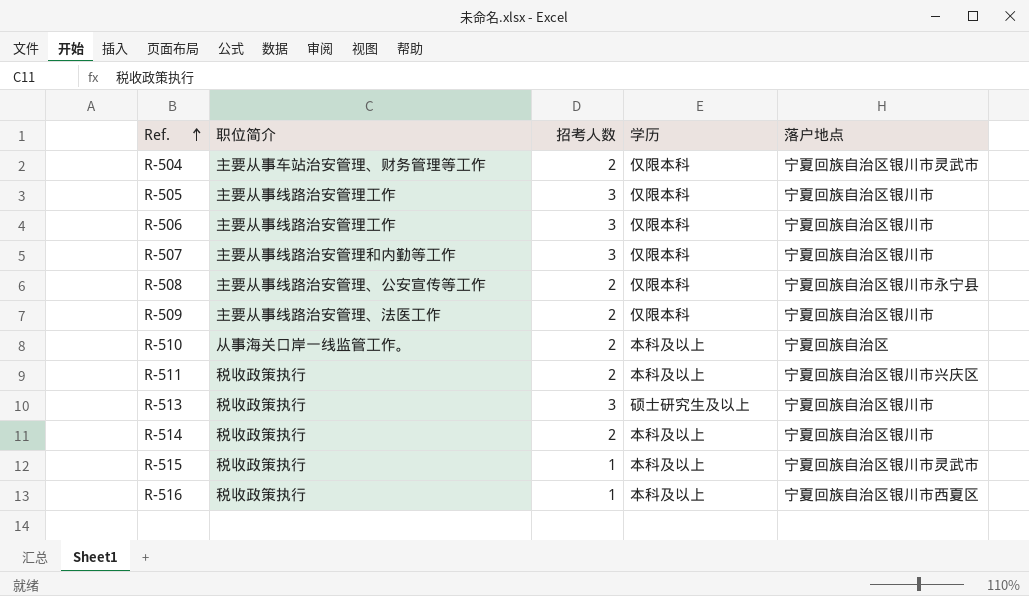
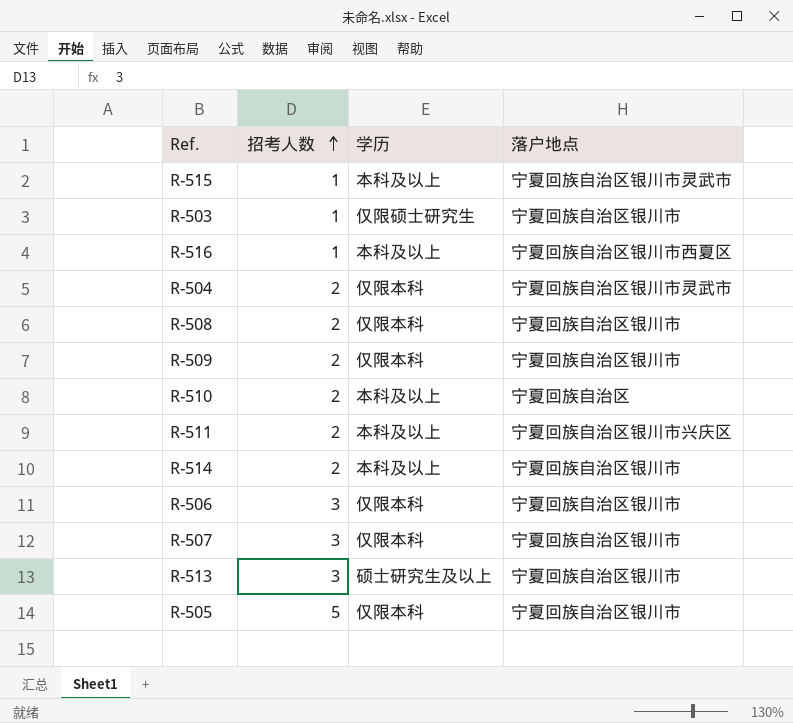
row order: Ref. ascending -> 招考人数 ascending
column 职位简介 | position: 2 -> none
row R-503: none -> 1 | 仅限硕士研究生 | 宁夏回族自治区银川市
R-508 | 落户地点: 宁夏回族自治区银川市永宁县 -> 宁夏回族自治区银川市
R-505 | 招考人数: 3 -> 5

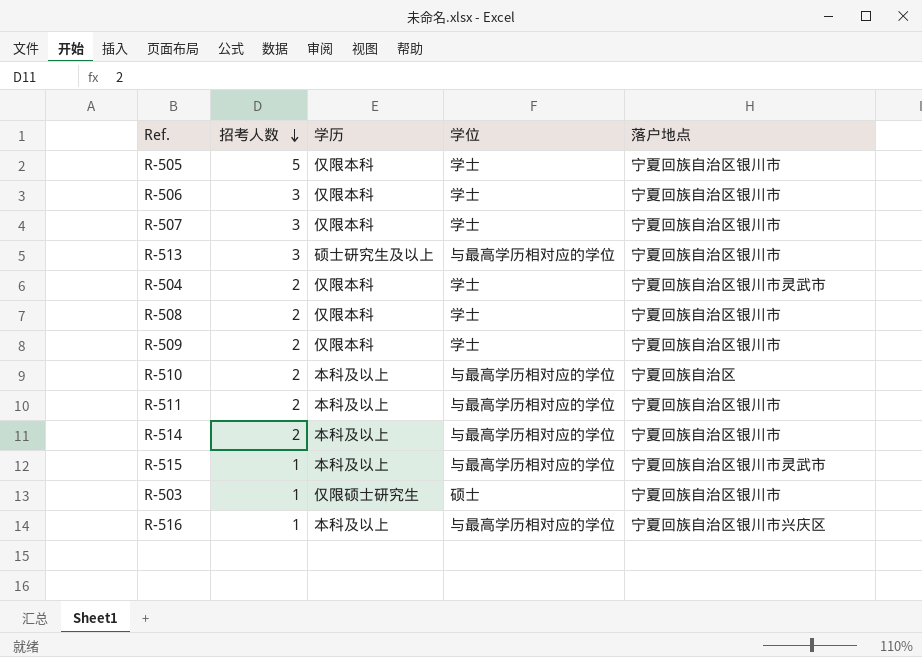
row order: 招考人数 ascending -> 招考人数 descending
column 学位 | position: none -> 4
R-511 | 落户地点: 宁夏回族自治区银川市兴庆区 -> 宁夏回族自治区银川市
R-516 | 落户地点: 宁夏回族自治区银川市西夏区 -> 宁夏回族自治区银川市兴庆区

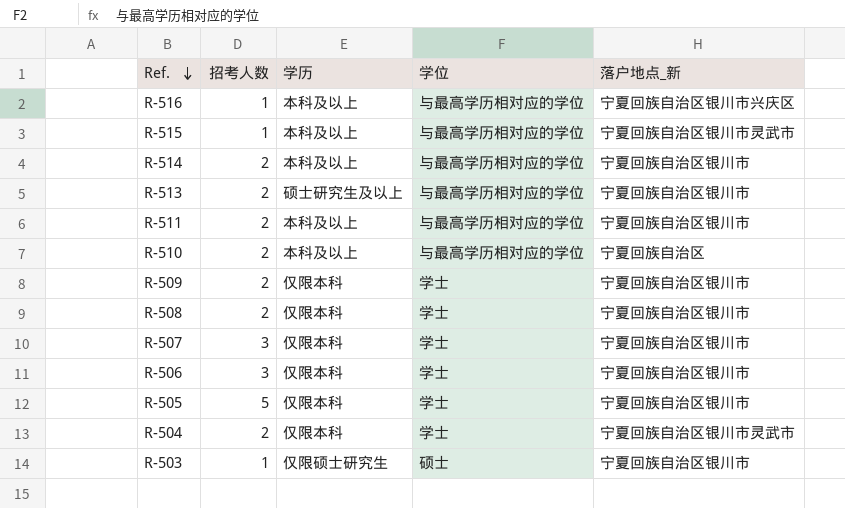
row order: 招考人数 descending -> Ref. descending
column name: 落户地点 -> 落户地点_新
R-513 | 招考人数: 3 -> 2

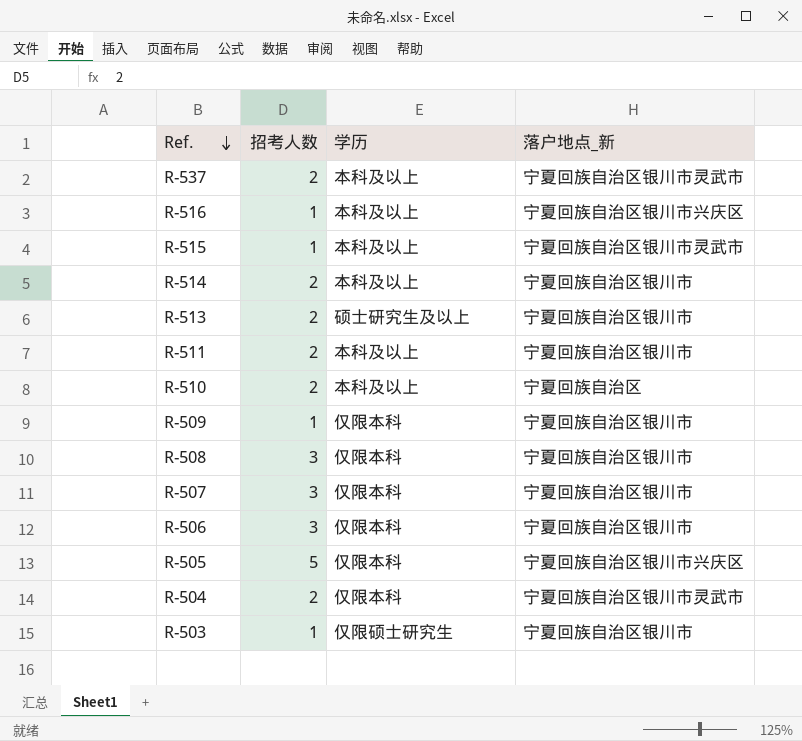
column 学位 | position: 4 -> none
row R-537: none -> 2 | 本科及以上 | 宁夏回族自治区银川市灵武市
R-509 | 招考人数: 2 -> 1
R-508 | 招考人数: 2 -> 3
R-505 | 落户地点_新: 宁夏回族自治区银川市 -> 宁夏回族自治区银川市兴庆区

